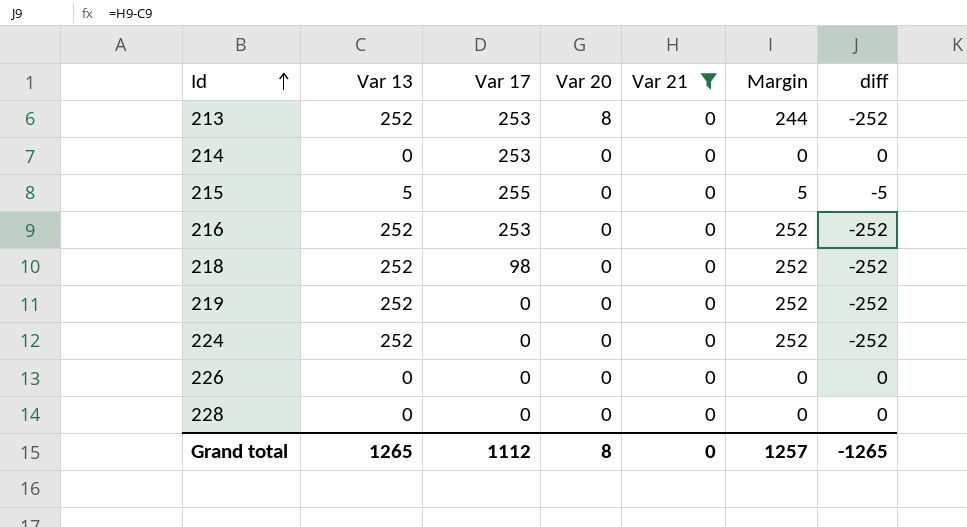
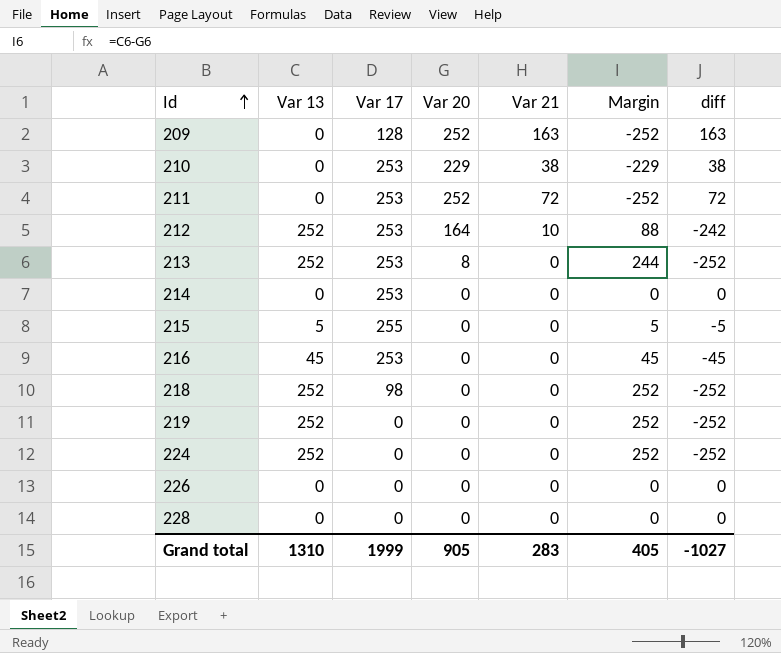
filter: Var 21 = 0 -> none
216 | Var 13: 252 -> 45
216 | Margin: 252 -> 45
216 | diff: -252 -> -45
Grand total | Var 13: 1265 -> 1310
Grand total | Var 17: 1112 -> 1999
Grand total | Var 20: 8 -> 905
Grand total | Var 21: 0 -> 283
Grand total | Margin: 1257 -> 405
Grand total | diff: -1265 -> -1027

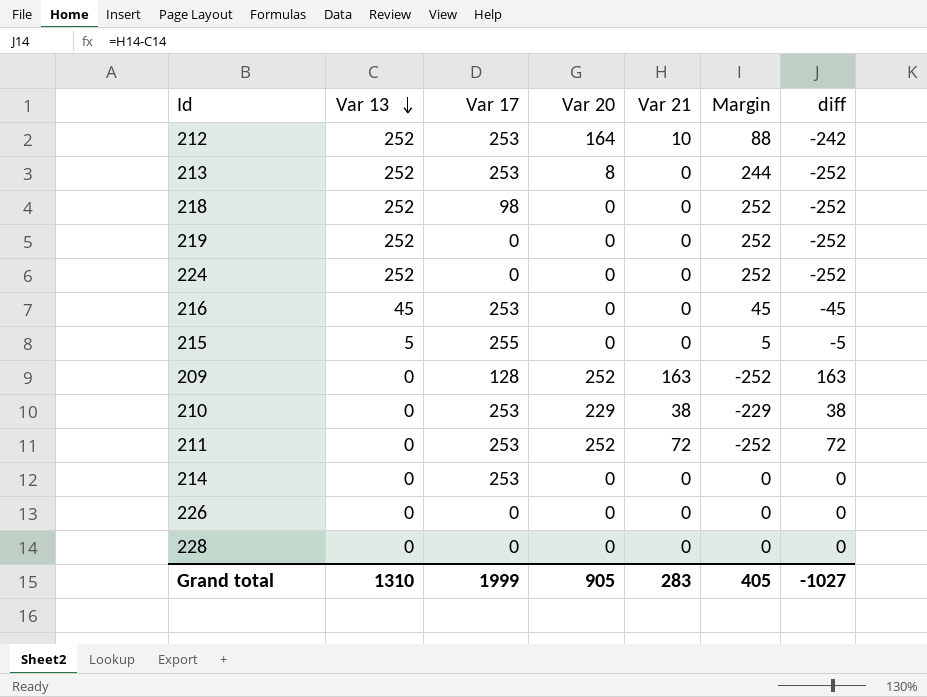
row order: Id ascending -> Var 13 descending

